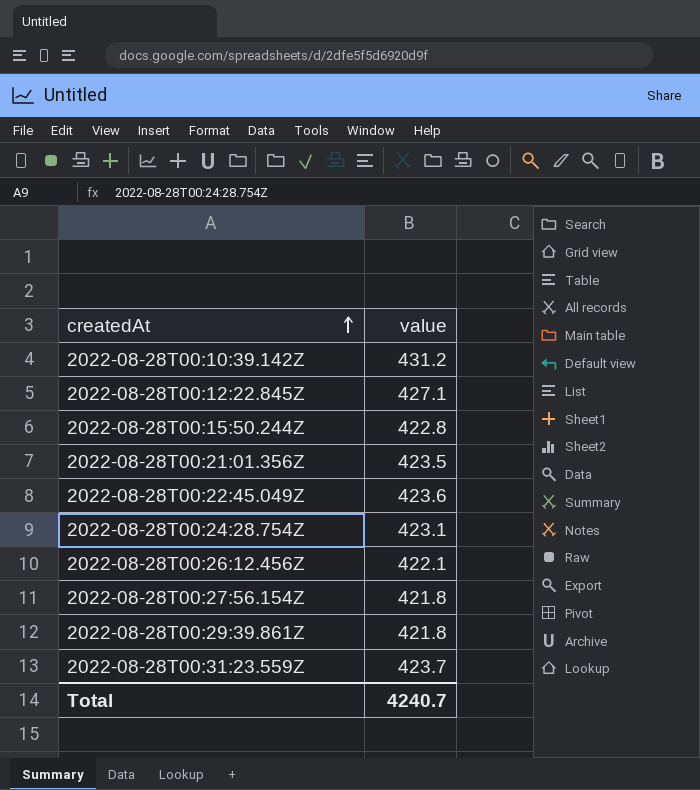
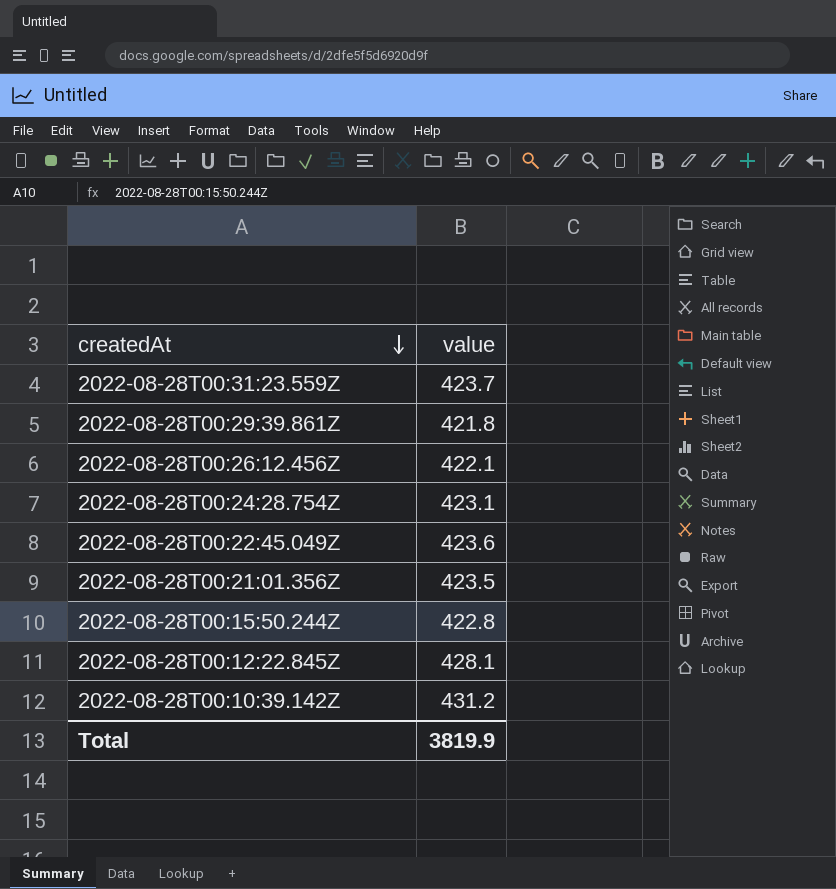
row order: createdAt ascending -> createdAt descending
row 2022-08-28T00:27:56.154Z: 421.8 -> none
2022-08-28T00:12:22.845Z | value: 427.1 -> 428.1
Total | value: 4240.7 -> 3819.9

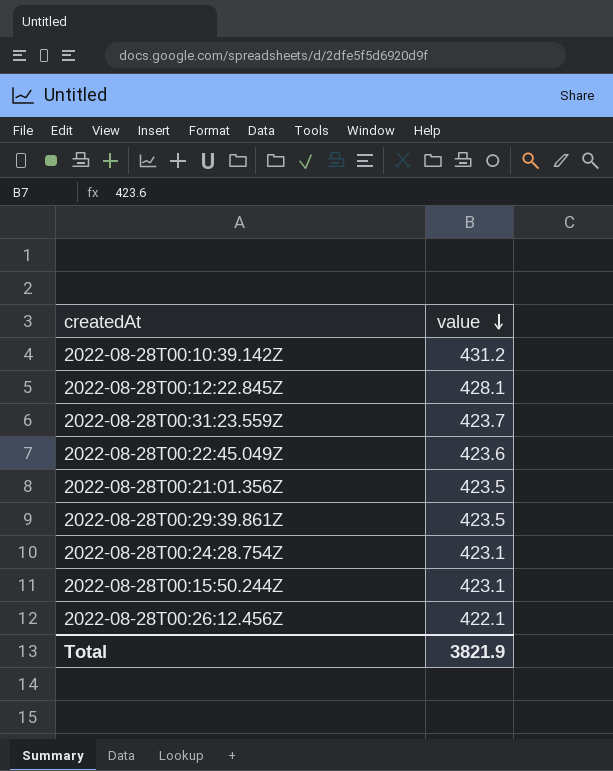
row order: createdAt descending -> value descending
2022-08-28T00:29:39.861Z | value: 421.8 -> 423.5
2022-08-28T00:15:50.244Z | value: 422.8 -> 423.1
Total | value: 3819.9 -> 3821.9

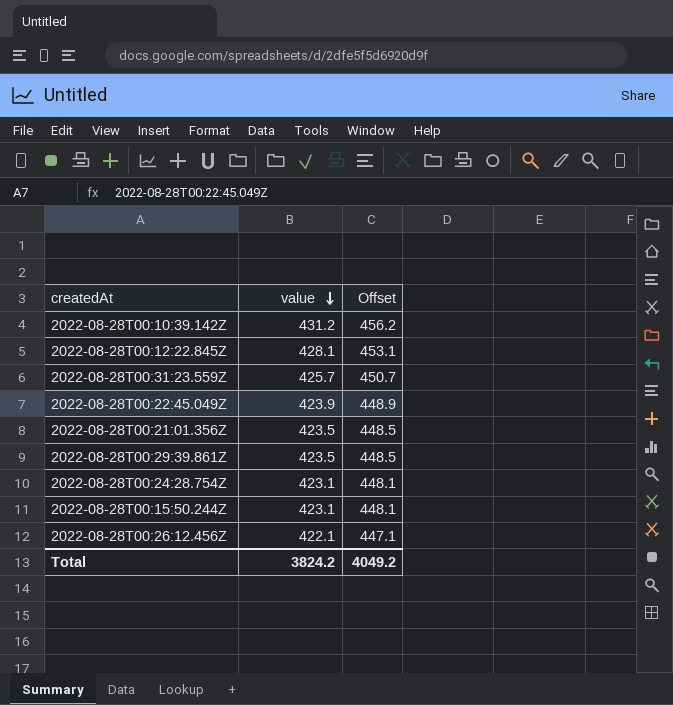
column Offset | formula: none -> [value] + 25
2022-08-28T00:31:23.559Z | value: 423.7 -> 425.7
2022-08-28T00:22:45.049Z | value: 423.6 -> 423.9
Total | value: 3821.9 -> 3824.2

